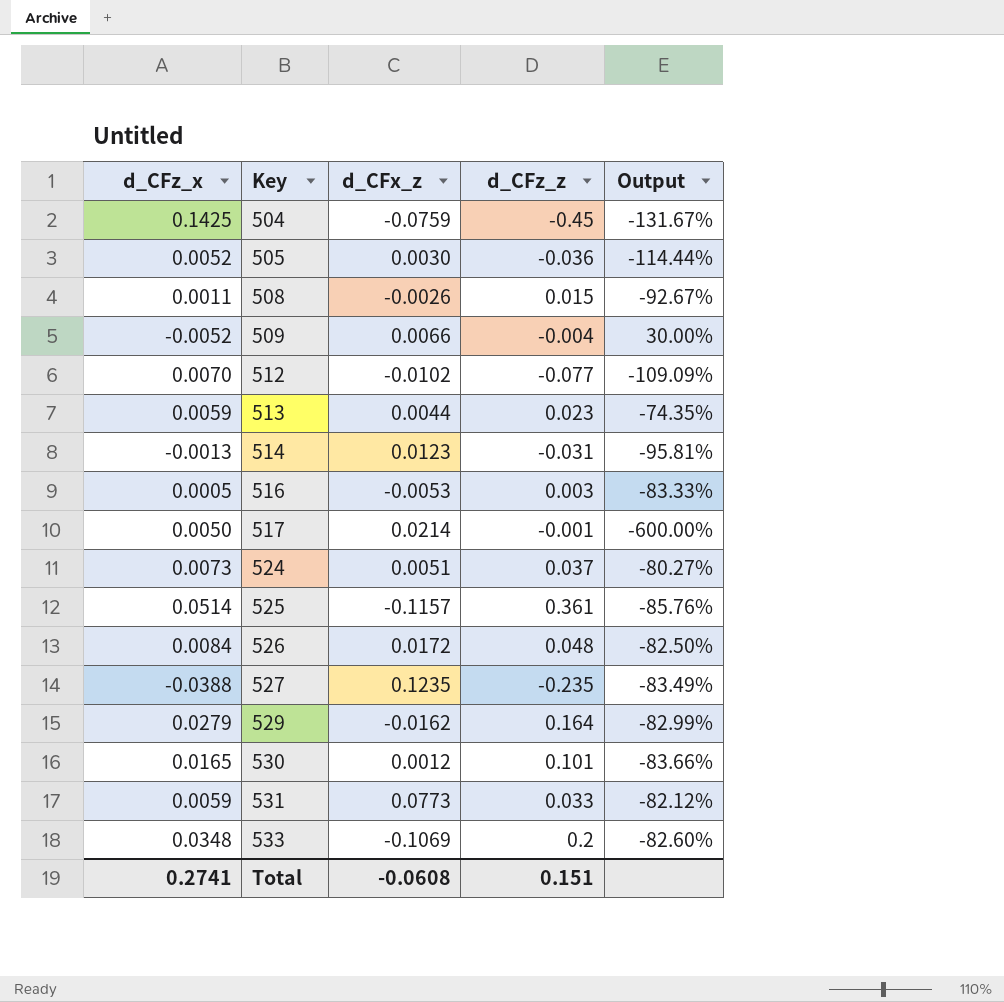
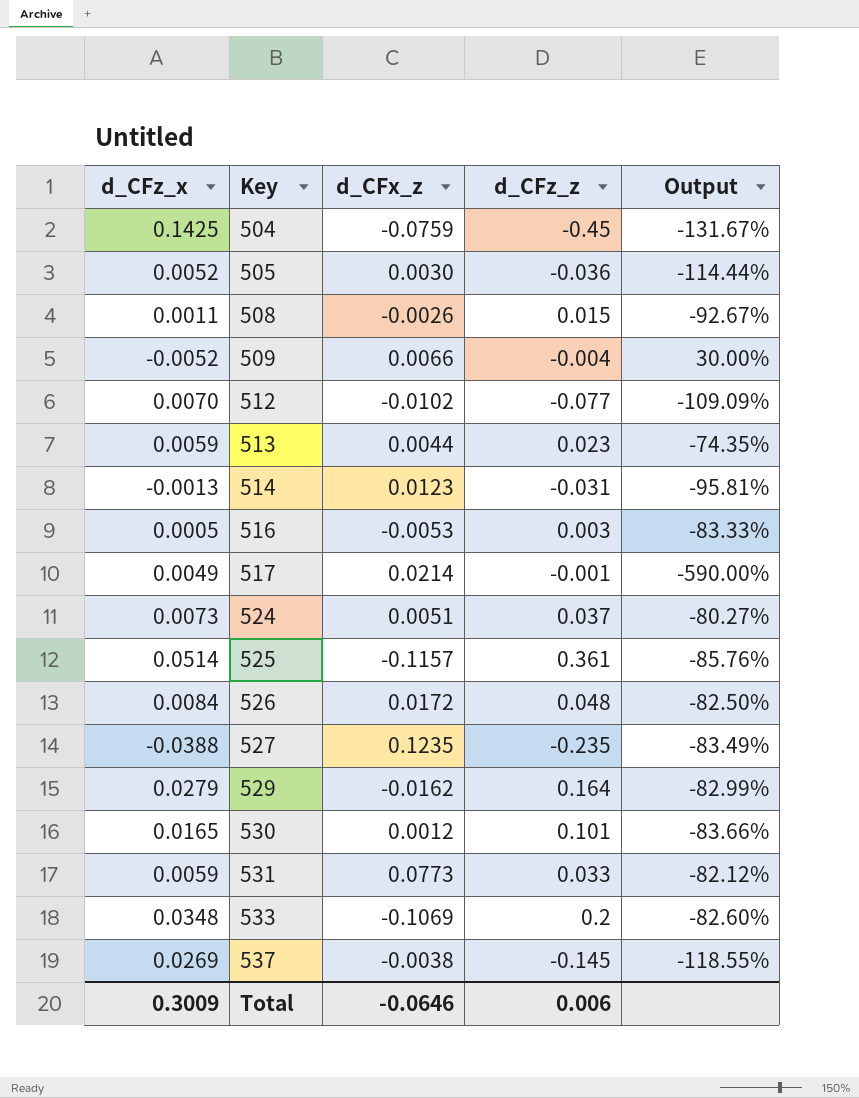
517 | d_CFz_x: 0.0050 -> 0.0049
517 | Output: -600.00% -> -590.00%
row 537: none -> 0.0269 | -0.0038 | -0.145 | -118.55%
Total | d_CFz_x: 0.2741 -> 0.3009
Total | d_CFx_z: -0.0608 -> -0.0646
Total | d_CFz_z: 0.151 -> 0.006

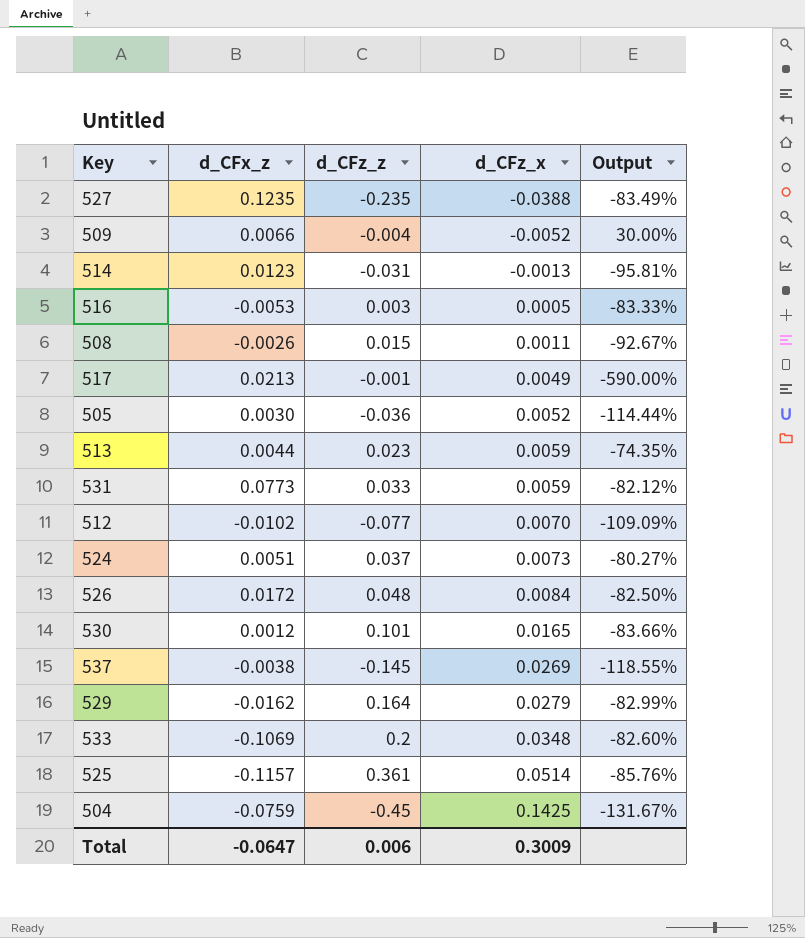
row order: Key ascending -> d_CFz_x ascending
column d_CFz_x | position: 1 -> 4
517 | d_CFx_z: 0.0214 -> 0.0213
Total | d_CFx_z: -0.0646 -> -0.0647

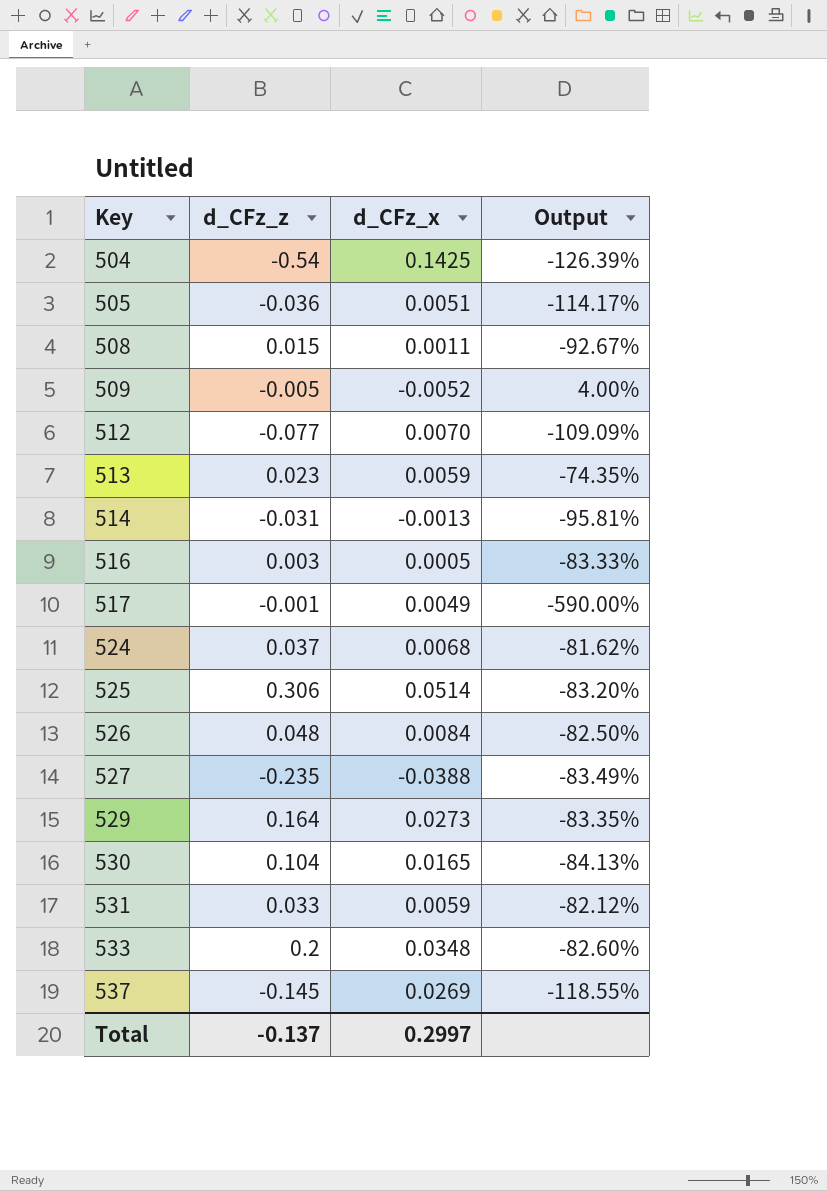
row order: d_CFz_x ascending -> Key ascending
column d_CFx_z | position: 2 -> none
504 | d_CFz_z: -0.45 -> -0.54
504 | Output: -131.67% -> -126.39%
505 | d_CFz_x: 0.0052 -> 0.0051
505 | Output: -114.44% -> -114.17%
509 | d_CFz_z: -0.004 -> -0.005
509 | Output: 30.00% -> 4.00%
524 | d_CFz_x: 0.0073 -> 0.0068
524 | Output: -80.27% -> -81.62%
525 | d_CFz_z: 0.361 -> 0.306
525 | Output: -85.76% -> -83.20%
529 | d_CFz_x: 0.0279 -> 0.0273
529 | Output: -82.99% -> -83.35%
530 | d_CFz_z: 0.101 -> 0.104
530 | Output: -83.66% -> -84.13%
Total | d_CFz_z: 0.006 -> -0.137
Total | d_CFz_x: 0.3009 -> 0.2997

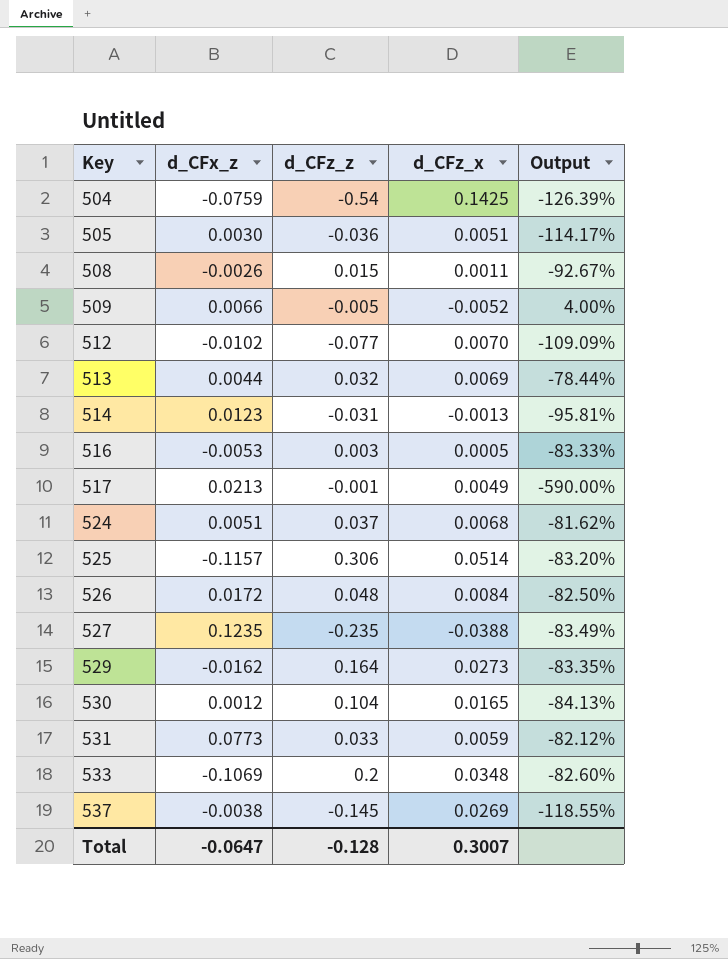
column d_CFx_z | position: none -> 2
513 | d_CFz_z: 0.023 -> 0.032
513 | d_CFz_x: 0.0059 -> 0.0069
513 | Output: -74.35% -> -78.44%
Total | d_CFz_z: -0.137 -> -0.128
Total | d_CFz_x: 0.2997 -> 0.3007

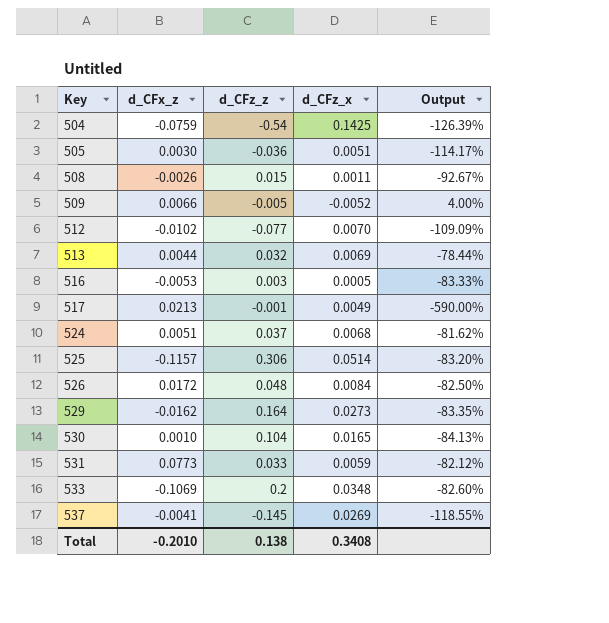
row 514: 0.0123 | -0.031 | -0.0013 | -95.81% -> none
row 527: 0.1235 | -0.235 | -0.0388 | -83.49% -> none
530 | d_CFx_z: 0.0012 -> 0.0010
537 | d_CFx_z: -0.0038 -> -0.0041
Total | d_CFx_z: -0.0647 -> -0.2010
Total | d_CFz_z: -0.128 -> 0.138
Total | d_CFz_x: 0.3007 -> 0.3408

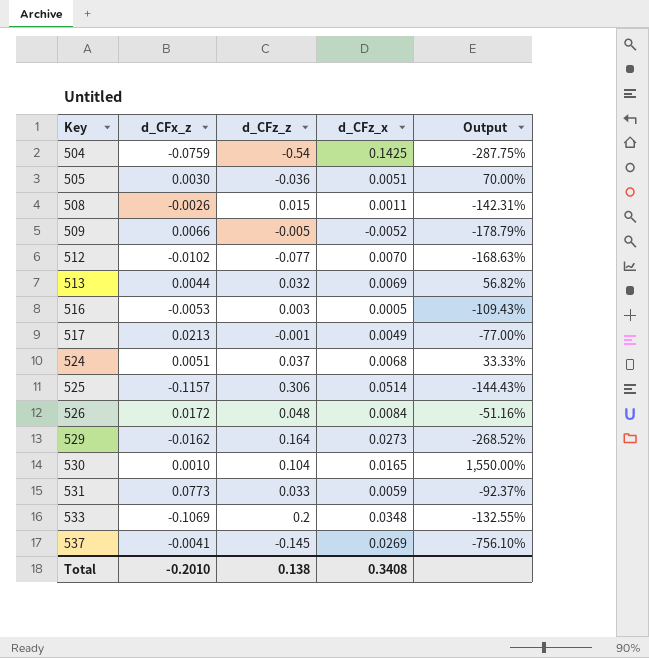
column Output | formula: ([d_CFz_x] - [d_CFz_z]) / [d_CFz_z] -> ([d_CFz_x] - [d_CFx_z]) / [d_CFx_z]

